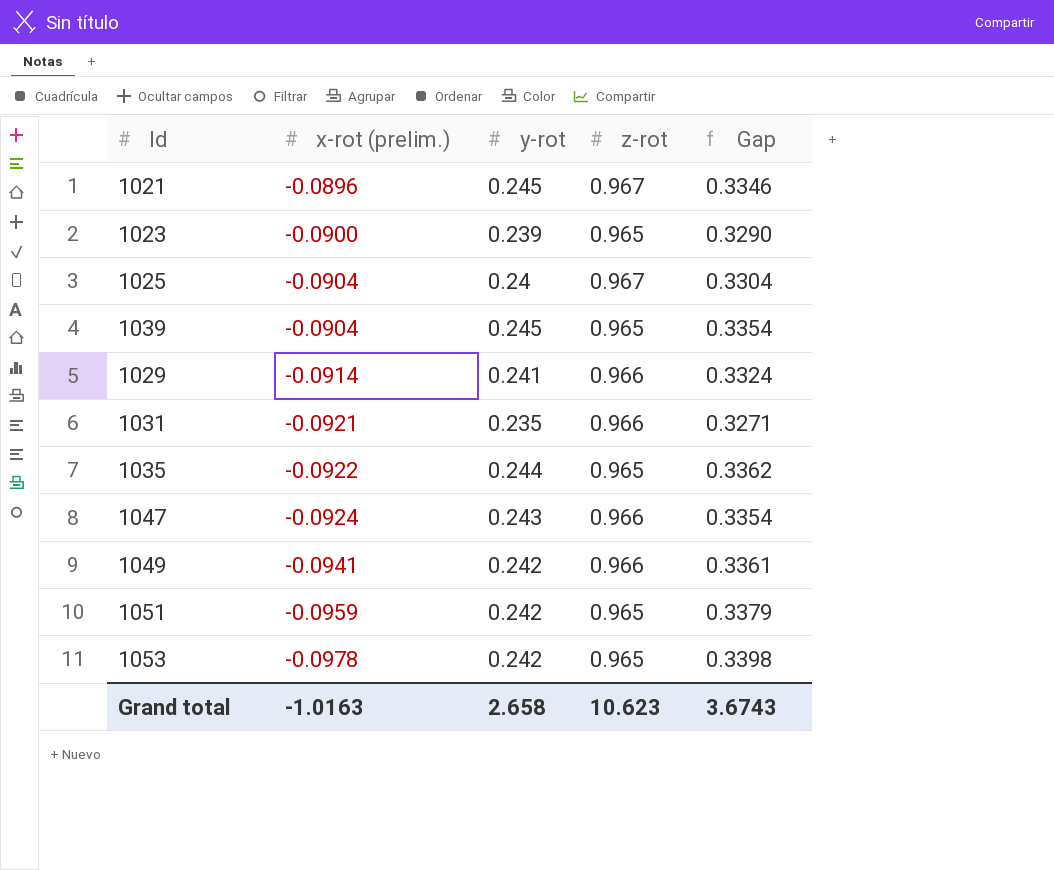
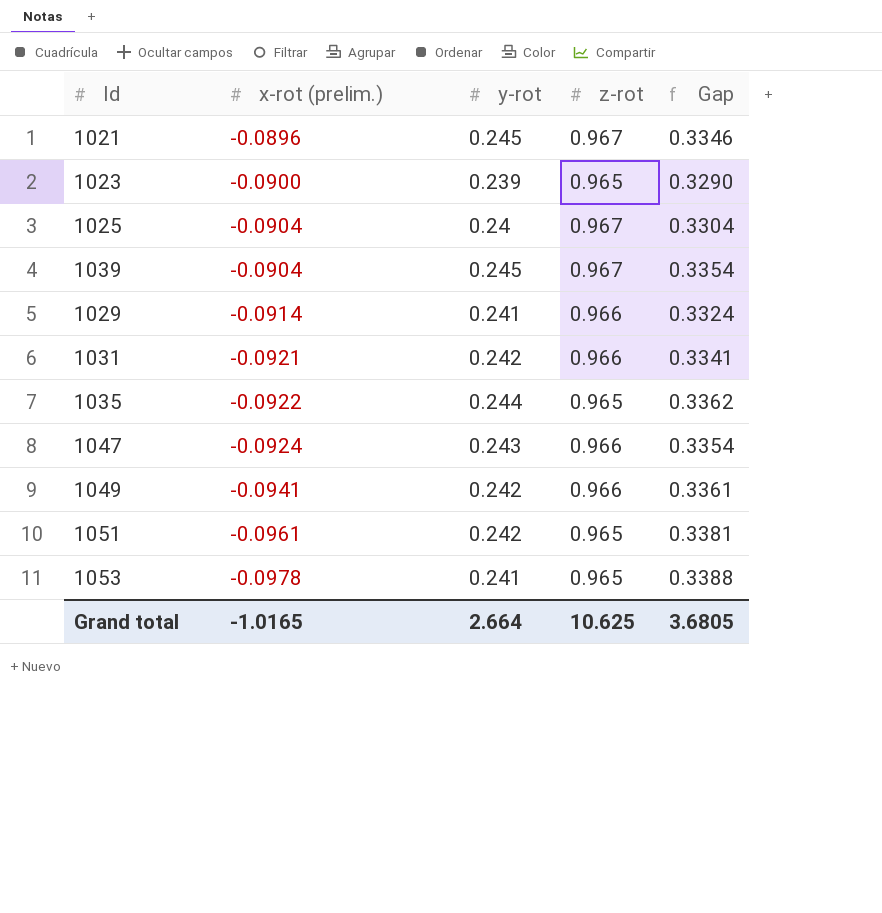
1039 | z-rot: 0.965 -> 0.967
1031 | y-rot: 0.235 -> 0.242
1031 | Gap: 0.3271 -> 0.3341
1051 | x-rot (prelim.): -0.0959 -> -0.0961
1051 | Gap: 0.3379 -> 0.3381
1053 | y-rot: 0.242 -> 0.241
1053 | Gap: 0.3398 -> 0.3388
Grand total | x-rot (prelim.): -1.0163 -> -1.0165
Grand total | y-rot: 2.658 -> 2.664
Grand total | z-rot: 10.623 -> 10.625
Grand total | Gap: 3.6743 -> 3.6805

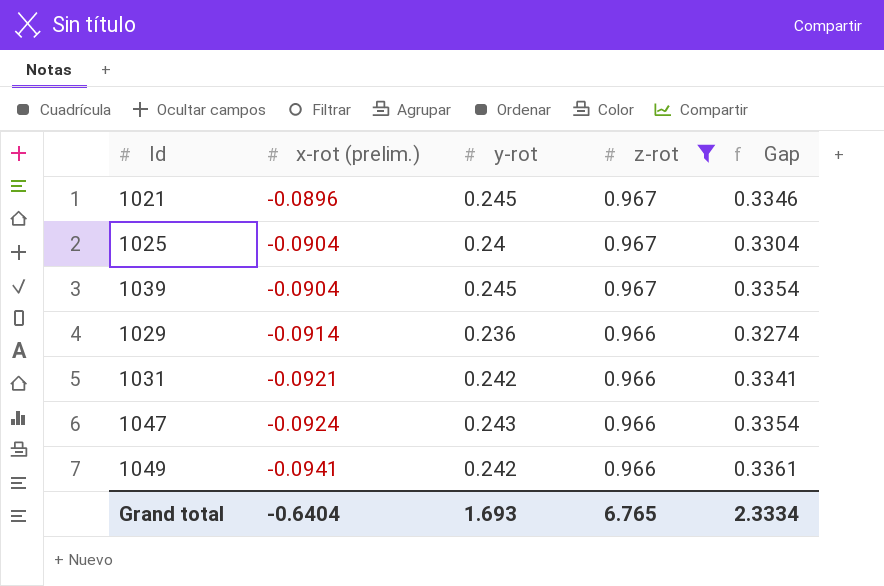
filter: none -> z-rot != 0.965
1029 | y-rot: 0.241 -> 0.236
1029 | Gap: 0.3324 -> 0.3274
Grand total | x-rot (prelim.): -1.0165 -> -0.6404
Grand total | y-rot: 2.664 -> 1.693
Grand total | z-rot: 10.625 -> 6.765
Grand total | Gap: 3.6805 -> 2.3334

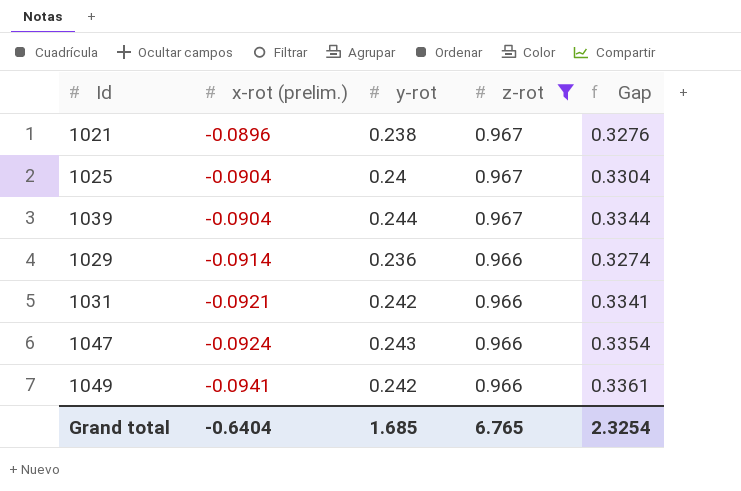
1021 | y-rot: 0.245 -> 0.238
1021 | Gap: 0.3346 -> 0.3276
1039 | y-rot: 0.245 -> 0.244
1039 | Gap: 0.3354 -> 0.3344
Grand total | y-rot: 1.693 -> 1.685
Grand total | Gap: 2.3334 -> 2.3254

